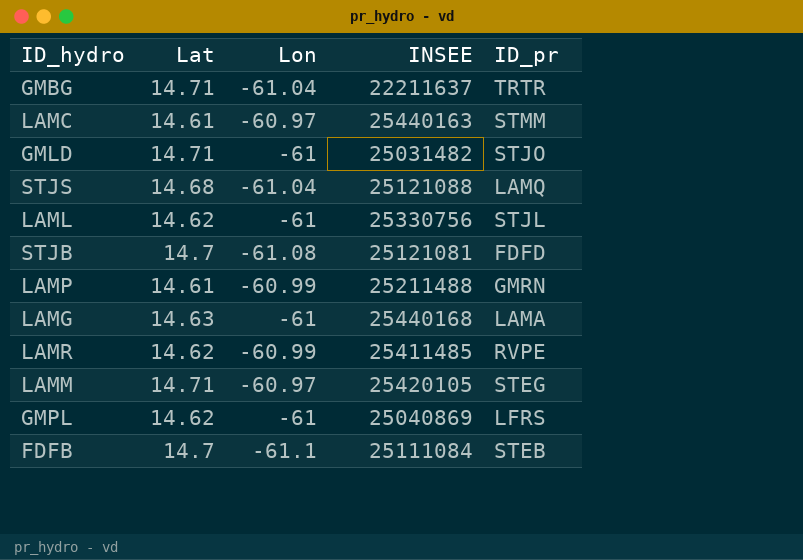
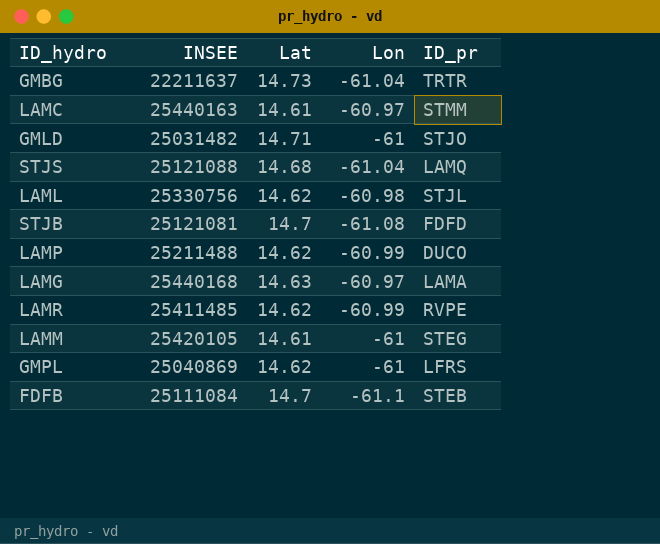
column INSEE | position: 4 -> 2
GMBG | Lat: 14.71 -> 14.73
LAML | Lon: -61 -> -60.98
LAMP | Lat: 14.61 -> 14.62
LAMP | ID_pr: GMRN -> DUCO
LAMG | Lon: -61 -> -60.97
LAMM | Lat: 14.71 -> 14.61
LAMM | Lon: -60.97 -> -61

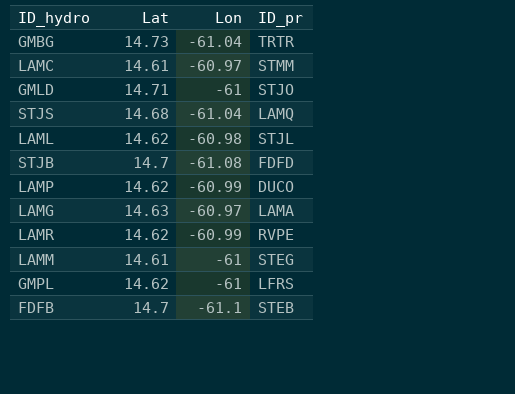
column INSEE | position: 2 -> none

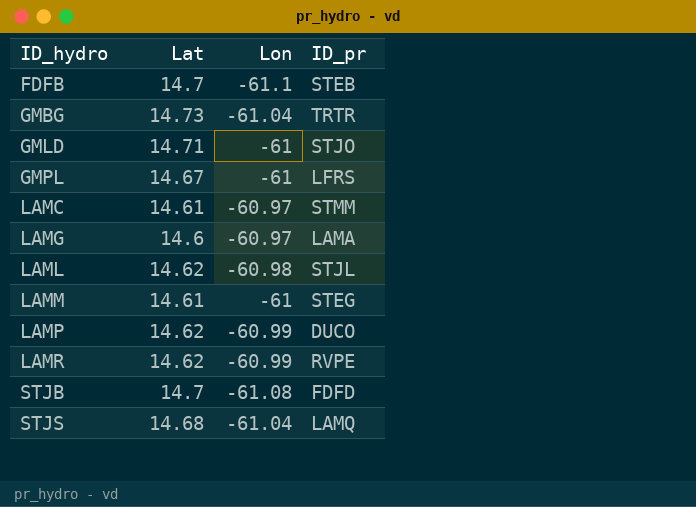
row order: none -> ID_hydro ascending
GMPL | Lat: 14.62 -> 14.67
LAMG | Lat: 14.63 -> 14.6

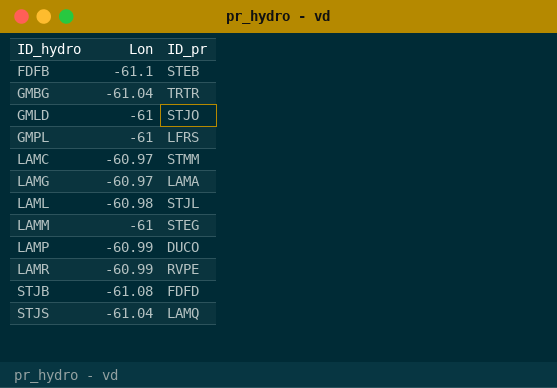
column Lat | position: 2 -> none

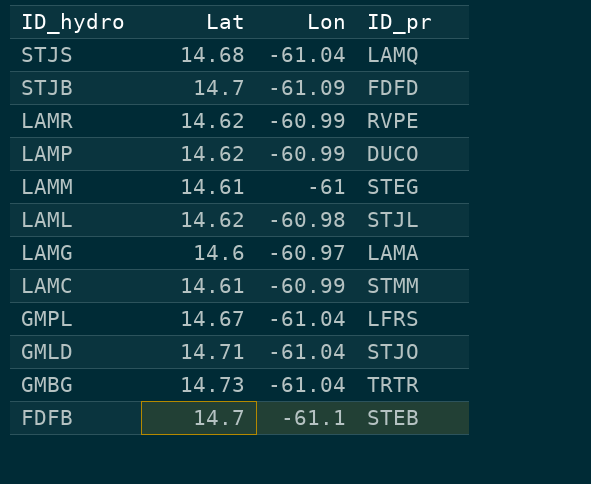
row order: ID_hydro ascending -> ID_hydro descending
column Lat | position: none -> 2
STJB | Lon: -61.08 -> -61.09
LAMC | Lon: -60.97 -> -60.99
GMPL | Lon: -61 -> -61.04
GMLD | Lon: -61 -> -61.04

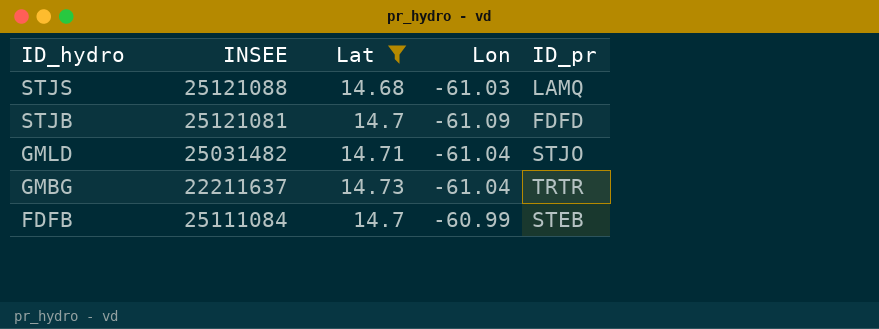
filter: none -> Lat >= 14.68
column INSEE | position: none -> 2
STJS | Lon: -61.04 -> -61.03
FDFB | Lon: -61.1 -> -60.99

